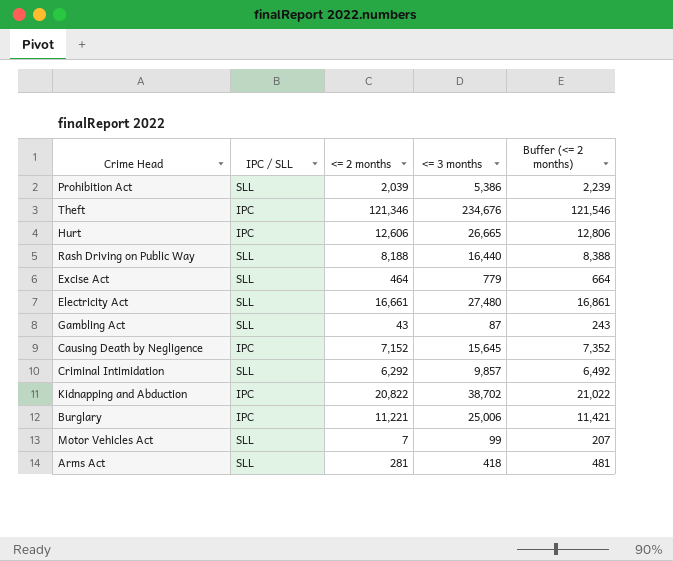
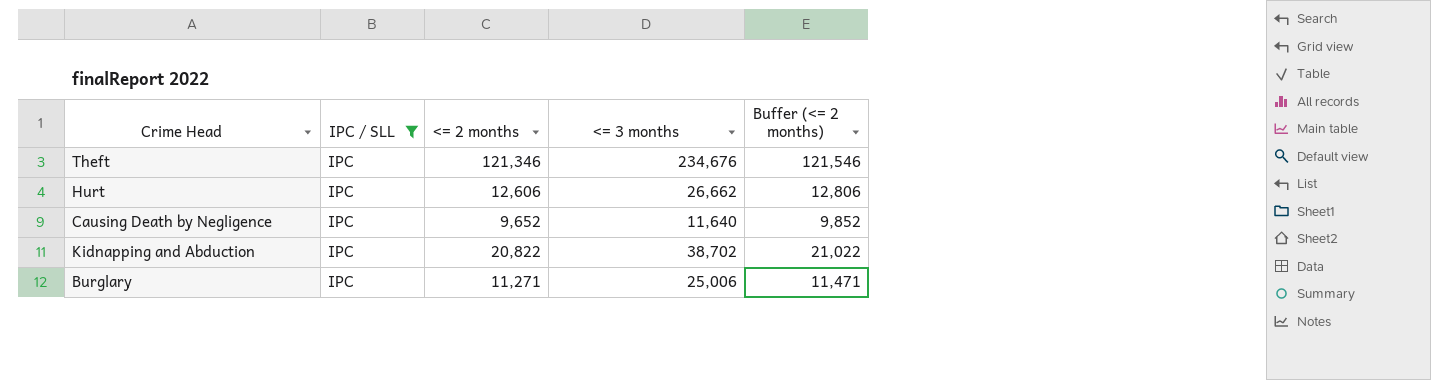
filter: none -> IPC / SLL = IPC
Hurt | <= 3 months: 26,665 -> 26,662
Causing Death by Negligence | <= 2 months: 7,152 -> 9,652
Causing Death by Negligence | <= 3 months: 15,645 -> 11,640
Causing Death by Negligence | Buffer (<= 2 months): 7,352 -> 9,852
Burglary | <= 2 months: 11,221 -> 11,271
Burglary | Buffer (<= 2 months): 11,421 -> 11,471

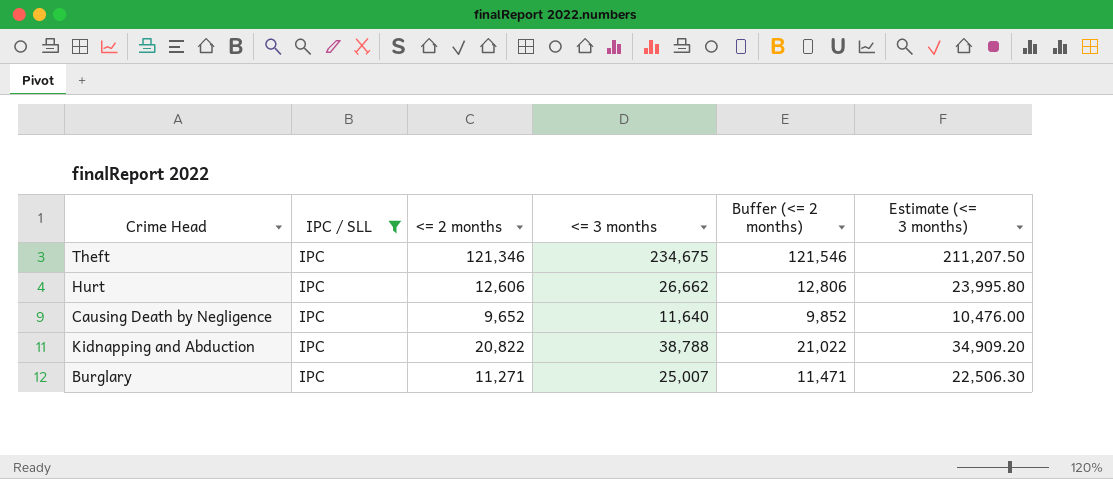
column Estimate (<= 3 months) | formula: none -> [<= 3 months] * 0.9
Theft | <= 3 months: 234,676 -> 234,675
Kidnapping and Abduction | <= 3 months: 38,702 -> 38,788
Burglary | <= 3 months: 25,006 -> 25,007

